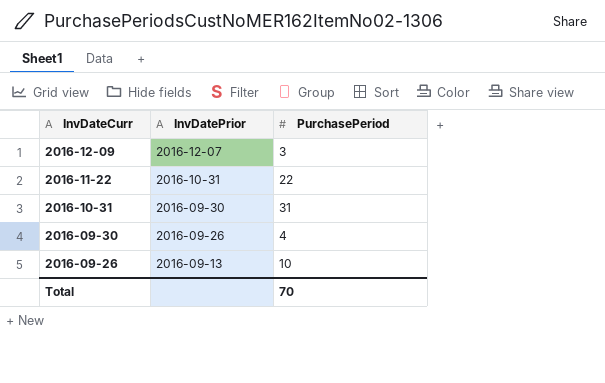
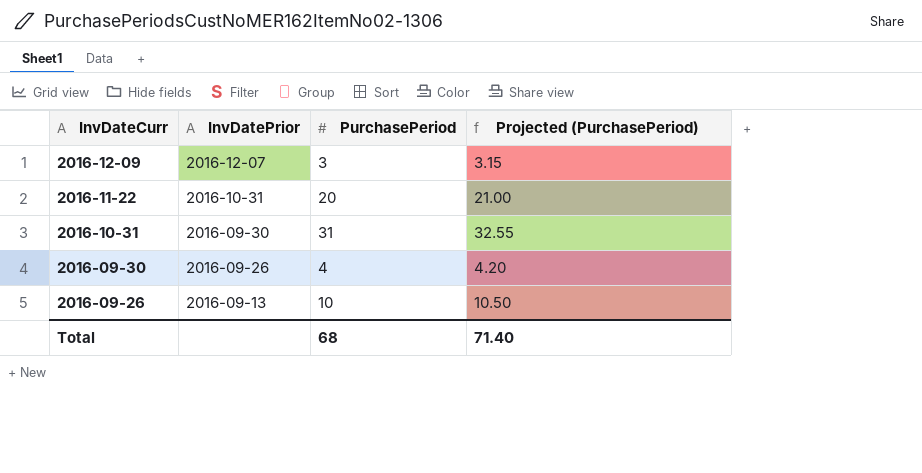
column Projected (PurchasePeriod) | formula: none -> [PurchasePeriod] * 1.05
2016-11-22 | PurchasePeriod: 22 -> 20
Total | PurchasePeriod: 70 -> 68

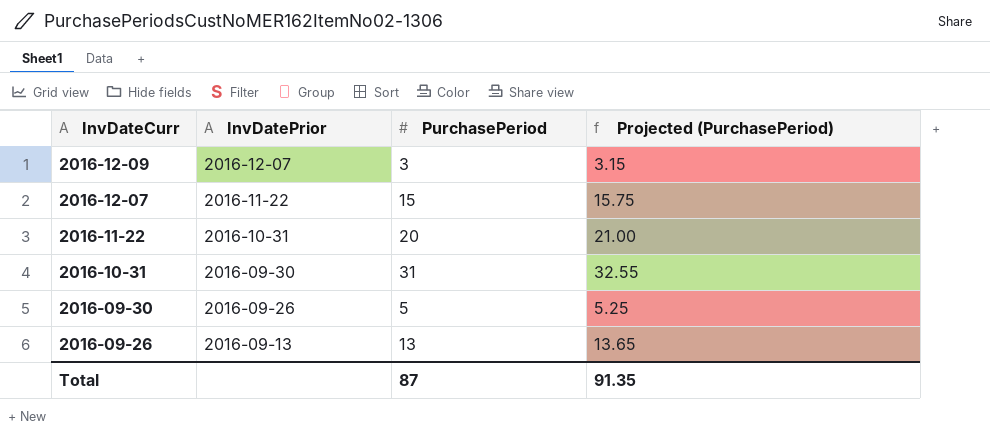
row 2016-12-07: none -> 2016-11-22 | 15 | 15.75
2016-09-30 | PurchasePeriod: 4 -> 5
2016-09-30 | Projected (PurchasePeriod): 4.20 -> 5.25
2016-09-26 | PurchasePeriod: 10 -> 13
2016-09-26 | Projected (PurchasePeriod): 10.50 -> 13.65
Total | PurchasePeriod: 68 -> 87
Total | Projected (PurchasePeriod): 71.40 -> 91.35

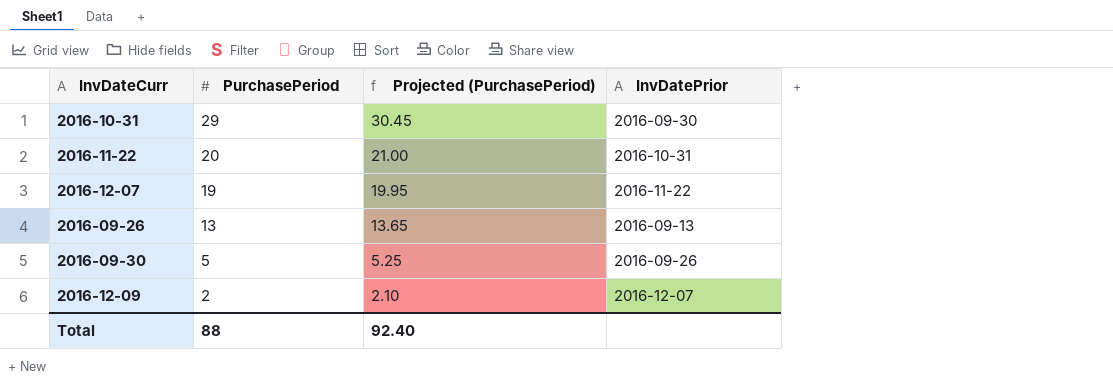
row order: InvDateCurr descending -> PurchasePeriod descending
column InvDatePrior | position: 2 -> 4
2016-10-31 | PurchasePeriod: 31 -> 29
2016-10-31 | Projected (PurchasePeriod): 32.55 -> 30.45
2016-12-07 | PurchasePeriod: 15 -> 19
2016-12-07 | Projected (PurchasePeriod): 15.75 -> 19.95
2016-12-09 | PurchasePeriod: 3 -> 2
2016-12-09 | Projected (PurchasePeriod): 3.15 -> 2.10
Total | PurchasePeriod: 87 -> 88
Total | Projected (PurchasePeriod): 91.35 -> 92.40

